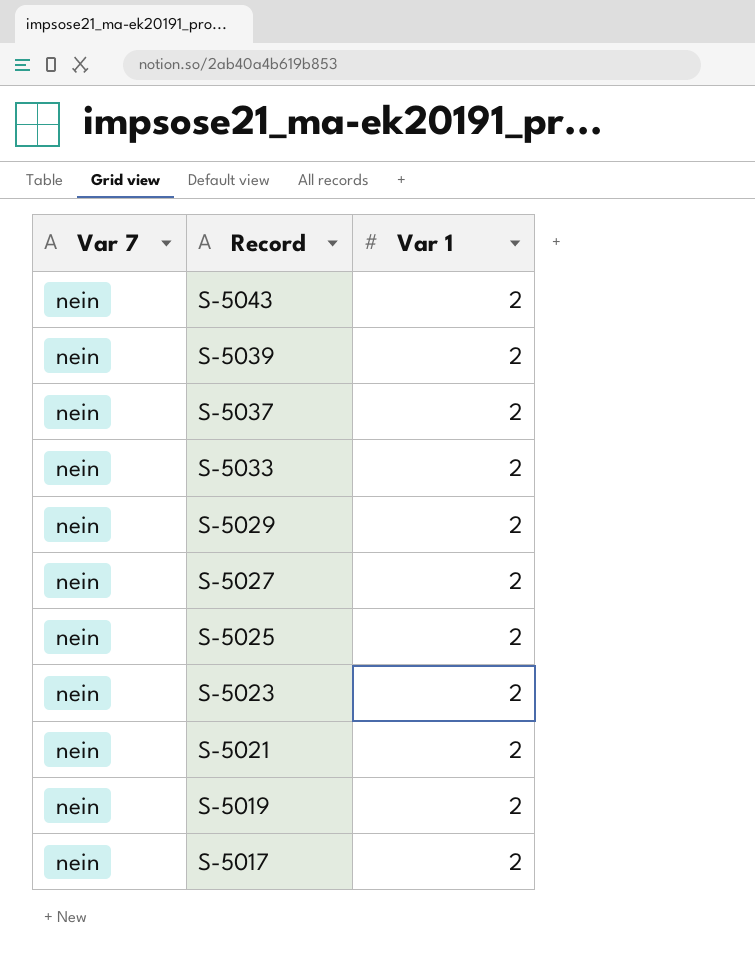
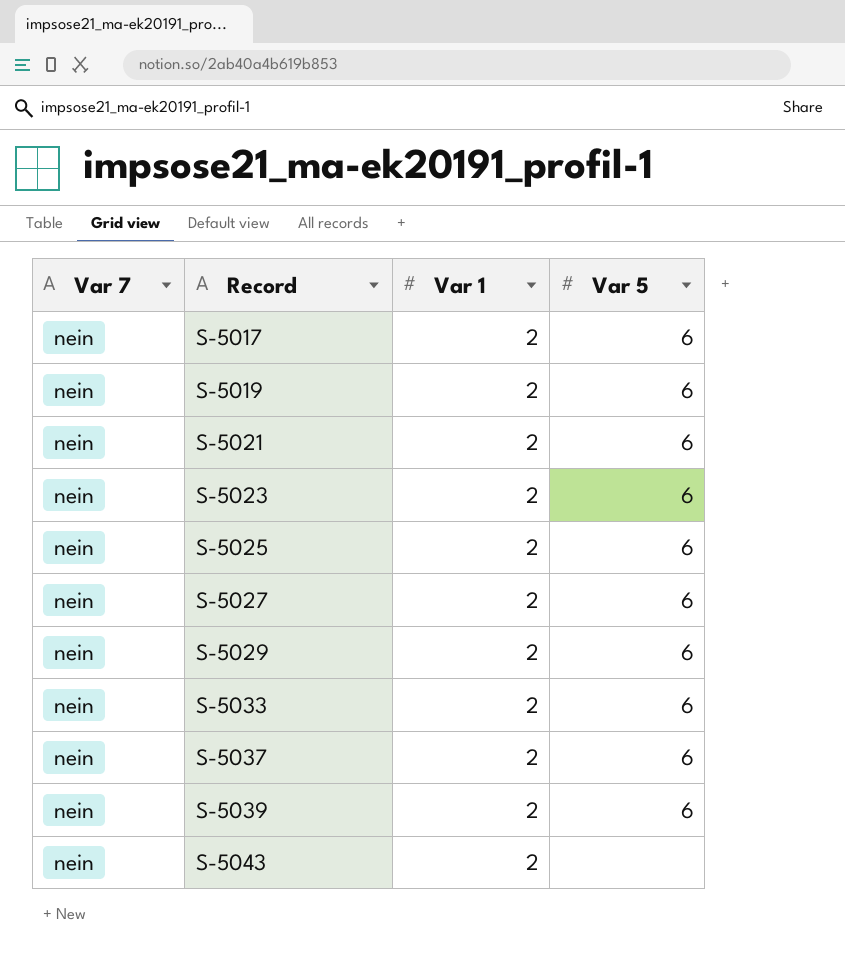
row order: Record descending -> Record ascending
column Var 5 | position: none -> 4

